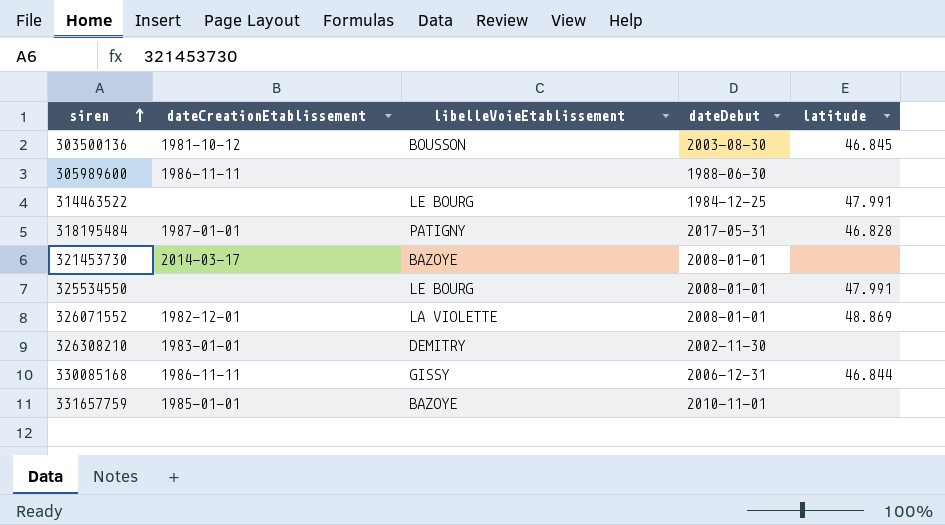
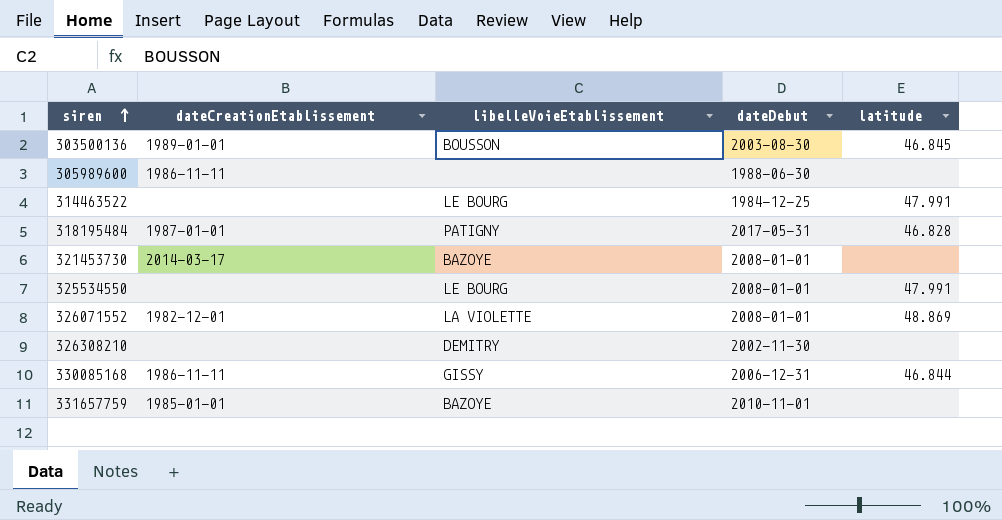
303500136 | dateCreationEtablissement: 1981-10-12 -> 1989-01-01
326308210 | dateCreationEtablissement: 1983-01-01 -> none

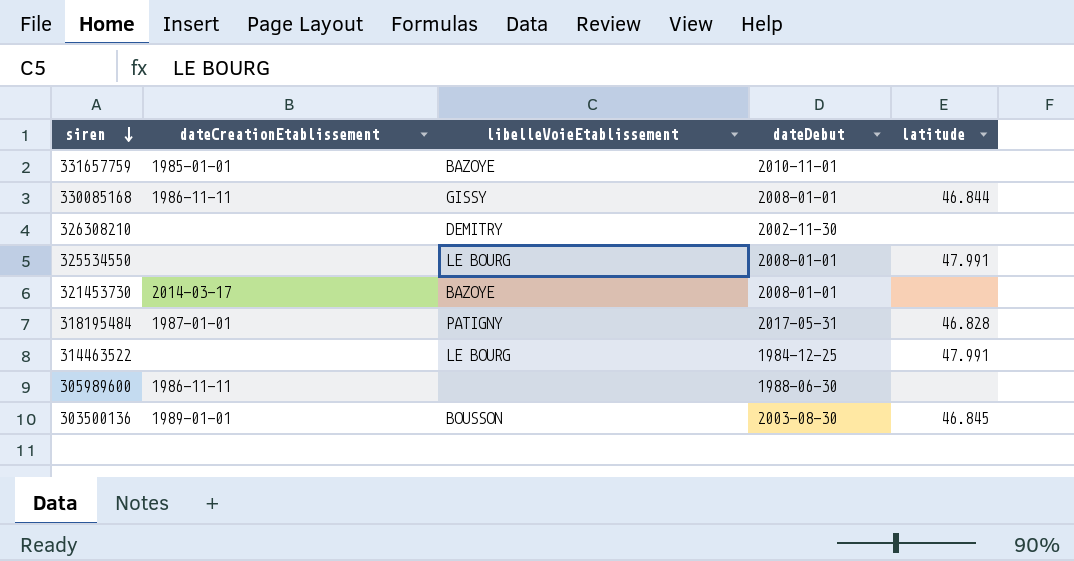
row order: siren ascending -> siren descending
row 326071552: 1982-12-01 | LA VIOLETTE | 2008-01-01 | 48.869 -> none
330085168 | dateDebut: 2006-12-31 -> 2008-01-01

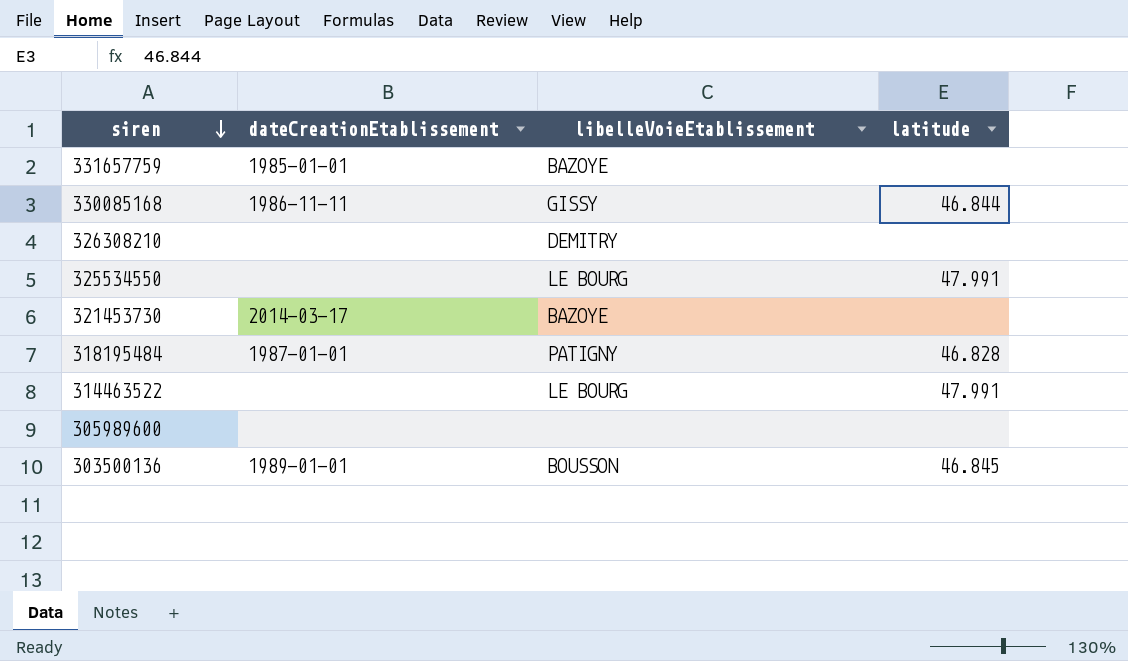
column dateDebut | position: 4 -> none
305989600 | dateCreationEtablissement: 1986-11-11 -> none

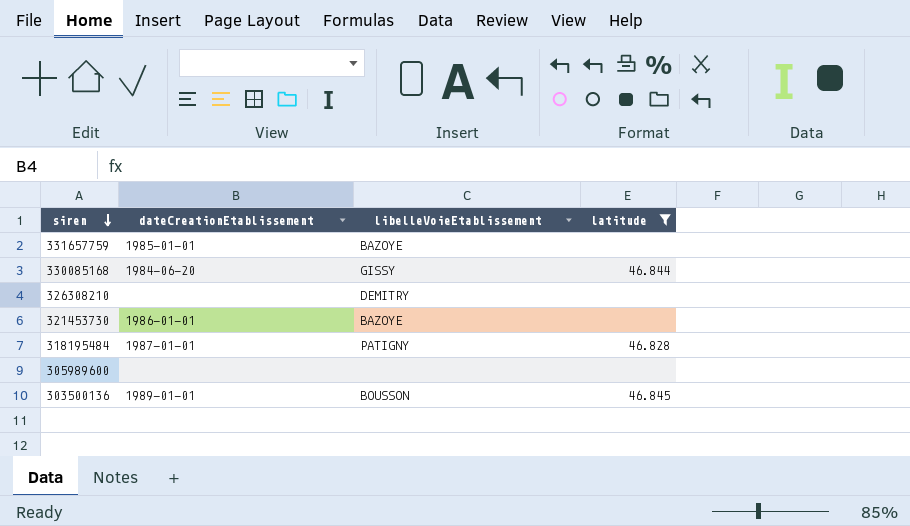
filter: none -> latitude != 47.991
330085168 | dateCreationEtablissement: 1986-11-11 -> 1984-06-20
321453730 | dateCreationEtablissement: 2014-03-17 -> 1986-01-01

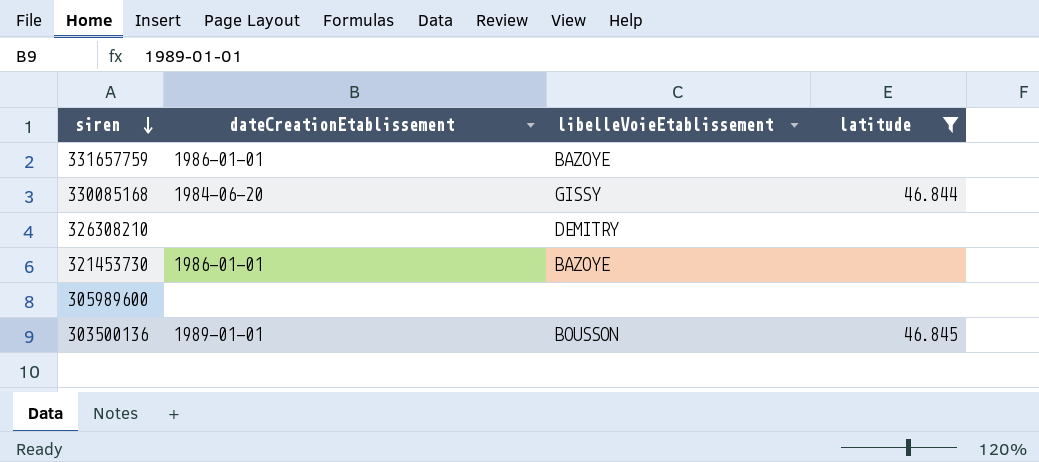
row 318195484: 1987-01-01 | PATIGNY | 46.828 -> none
331657759 | dateCreationEtablissement: 1985-01-01 -> 1986-01-01

